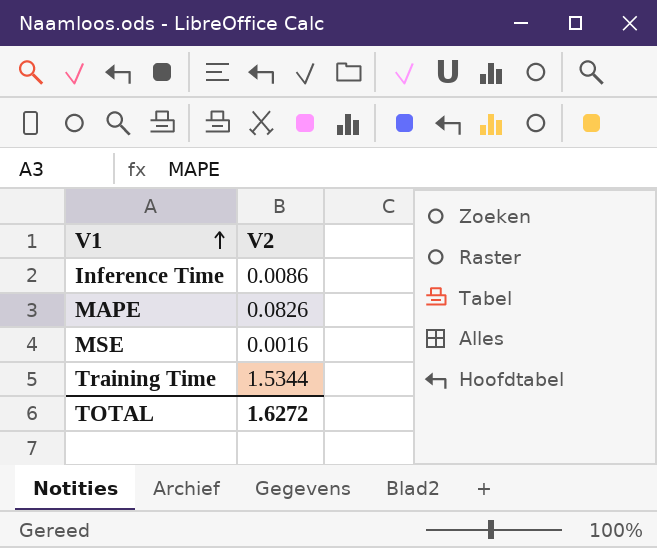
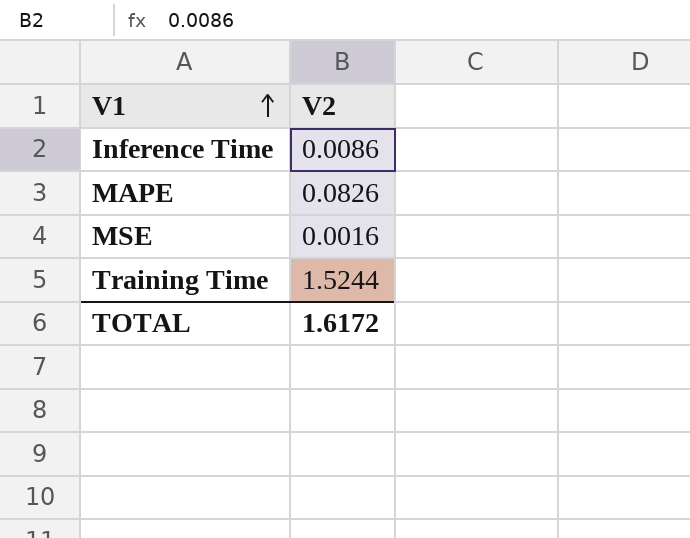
Training Time | V2: 1.5344 -> 1.5244
TOTAL | V2: 1.6272 -> 1.6172

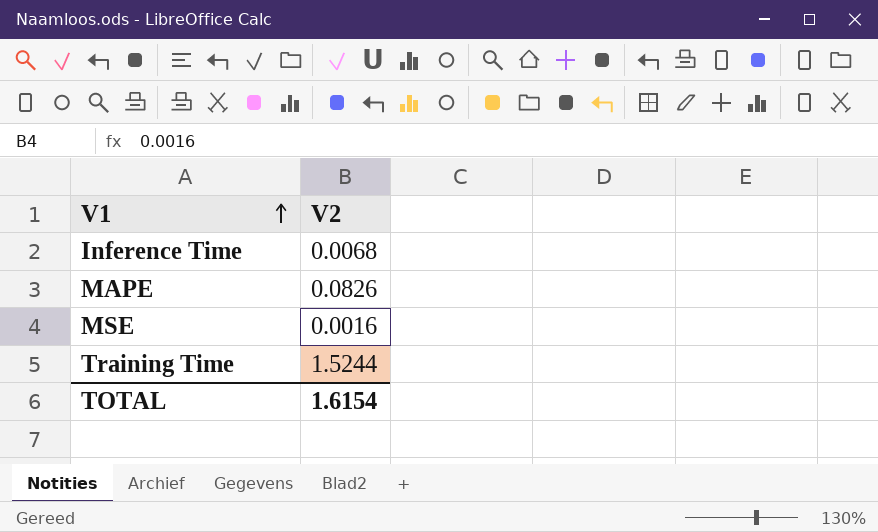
Inference Time | V2: 0.0086 -> 0.0068
TOTAL | V2: 1.6172 -> 1.6154

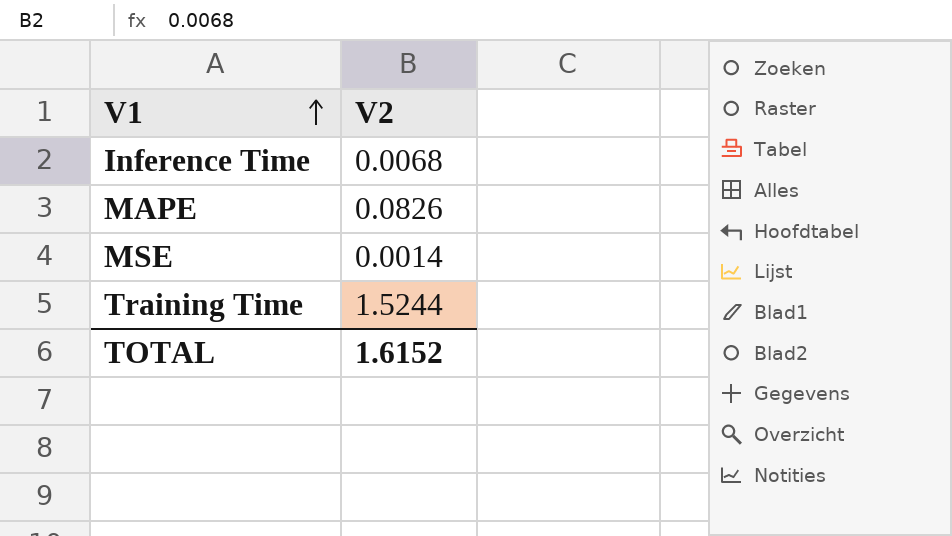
MSE | V2: 0.0016 -> 0.0014
TOTAL | V2: 1.6154 -> 1.6152

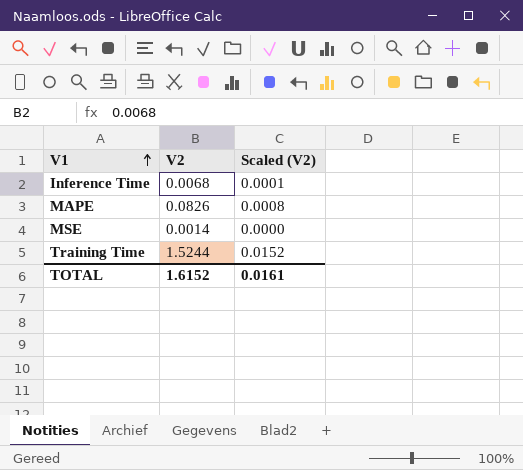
column Scaled (V2) | formula: none -> [V2] * 0.01

